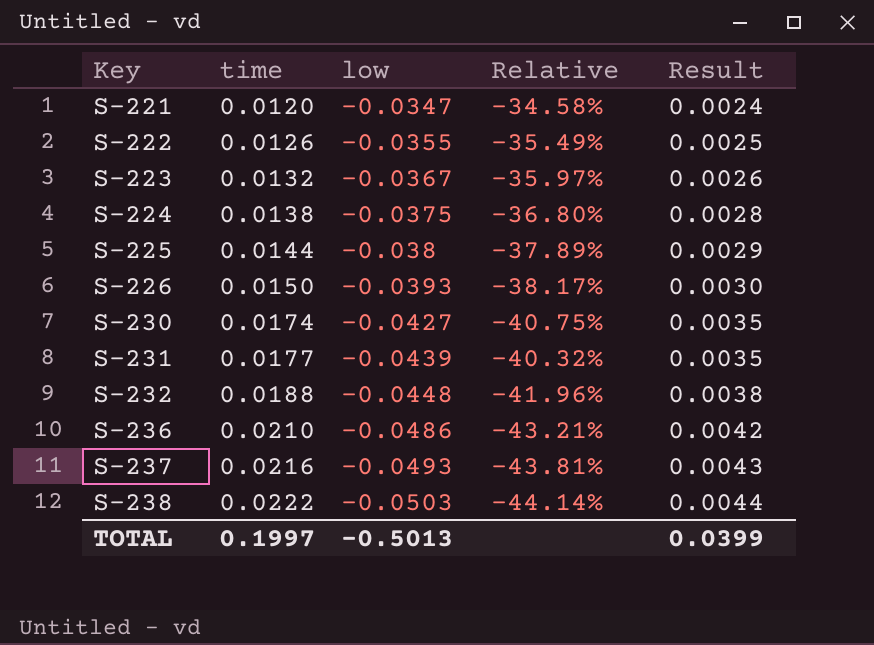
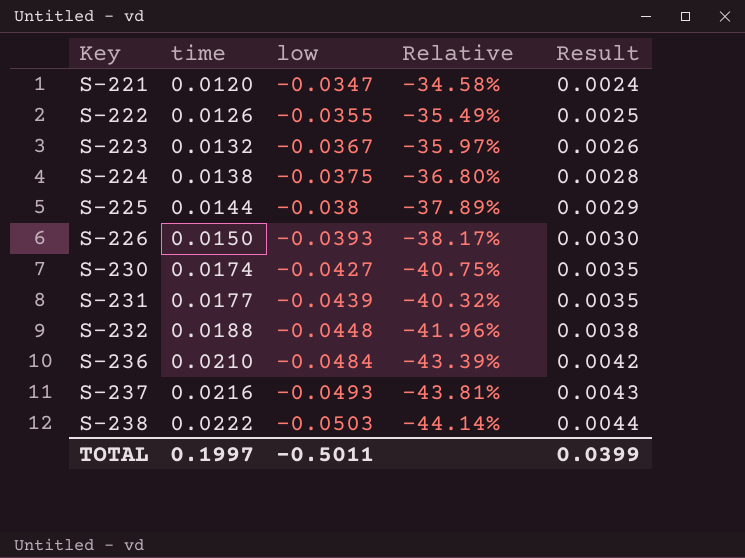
S-236 | low: -0.0486 -> -0.0484
S-236 | Relative: -43.21% -> -43.39%
TOTAL | low: -0.5013 -> -0.5011

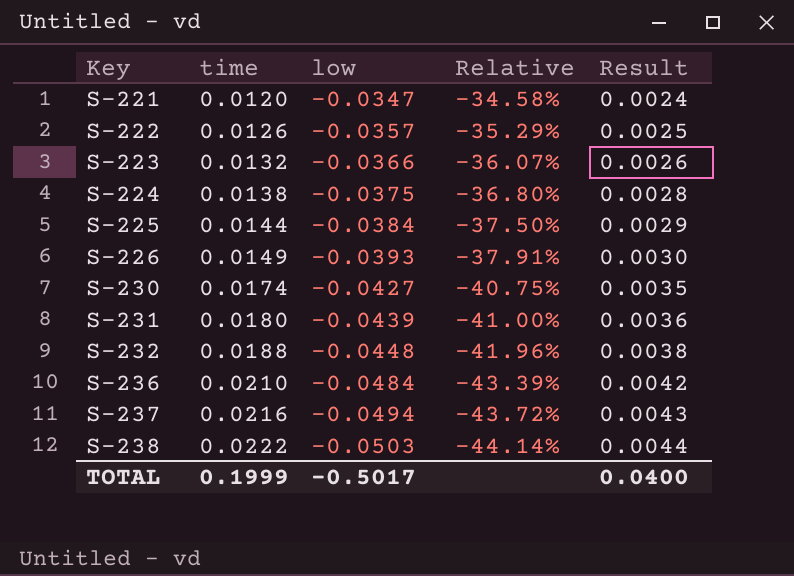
S-222 | low: -0.0355 -> -0.0357
S-222 | Relative: -35.49% -> -35.29%
S-223 | low: -0.0367 -> -0.0366
S-223 | Relative: -35.97% -> -36.07%
S-225 | low: -0.038 -> -0.0384
S-225 | Relative: -37.89% -> -37.50%
S-226 | time: 0.0150 -> 0.0149
S-226 | Relative: -38.17% -> -37.91%
S-231 | time: 0.0177 -> 0.0180
S-231 | Relative: -40.32% -> -41.00%
S-231 | Result: 0.0035 -> 0.0036
S-237 | low: -0.0493 -> -0.0494
S-237 | Relative: -43.81% -> -43.72%
TOTAL | time: 0.1997 -> 0.1999
TOTAL | low: -0.5011 -> -0.5017
TOTAL | Result: 0.0399 -> 0.0400

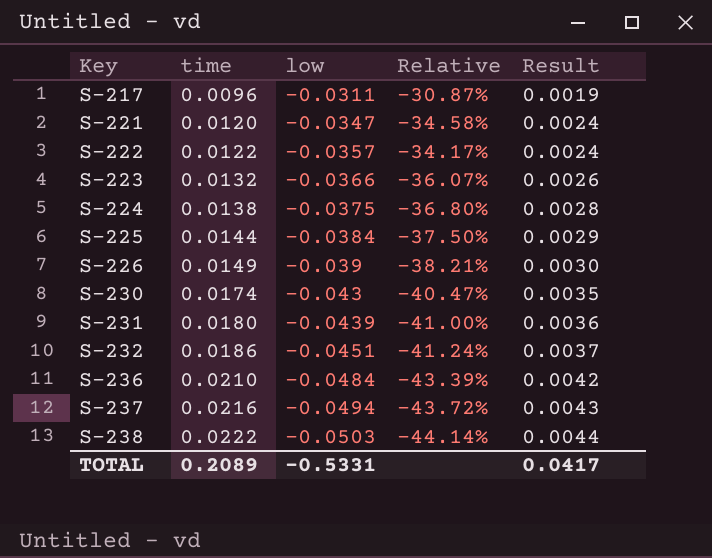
row S-217: none -> 0.0096 | -0.0311 | -30.87% | 0.0019
S-222 | time: 0.0126 -> 0.0122
S-222 | Relative: -35.29% -> -34.17%
S-222 | Result: 0.0025 -> 0.0024
S-226 | low: -0.0393 -> -0.039
S-226 | Relative: -37.91% -> -38.21%
S-230 | low: -0.0427 -> -0.043
S-230 | Relative: -40.75% -> -40.47%
S-232 | time: 0.0188 -> 0.0186
S-232 | low: -0.0448 -> -0.0451
S-232 | Relative: -41.96% -> -41.24%
S-232 | Result: 0.0038 -> 0.0037
TOTAL | time: 0.1999 -> 0.2089
TOTAL | low: -0.5017 -> -0.5331
TOTAL | Result: 0.0400 -> 0.0417

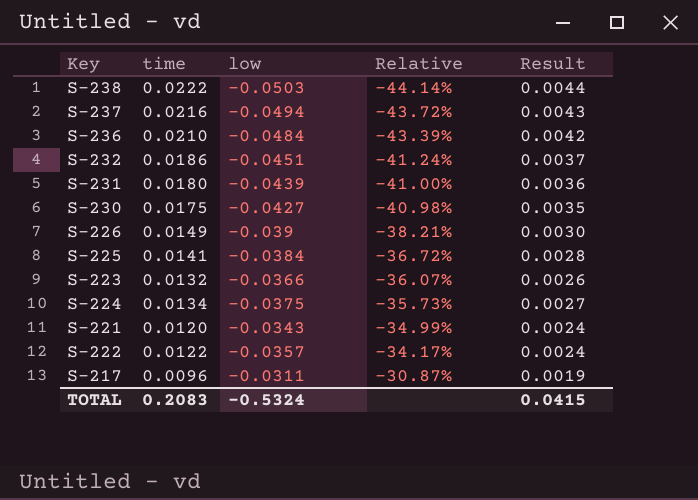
row order: Key ascending -> Relative ascending
S-230 | time: 0.0174 -> 0.0175
S-230 | low: -0.043 -> -0.0427
S-230 | Relative: -40.47% -> -40.98%
S-225 | time: 0.0144 -> 0.0141
S-225 | Relative: -37.50% -> -36.72%
S-225 | Result: 0.0029 -> 0.0028
S-224 | time: 0.0138 -> 0.0134
S-224 | Relative: -36.80% -> -35.73%
S-224 | Result: 0.0028 -> 0.0027
S-221 | low: -0.0347 -> -0.0343
S-221 | Relative: -34.58% -> -34.99%
TOTAL | time: 0.2089 -> 0.2083
TOTAL | low: -0.5331 -> -0.5324
TOTAL | Result: 0.0417 -> 0.0415

